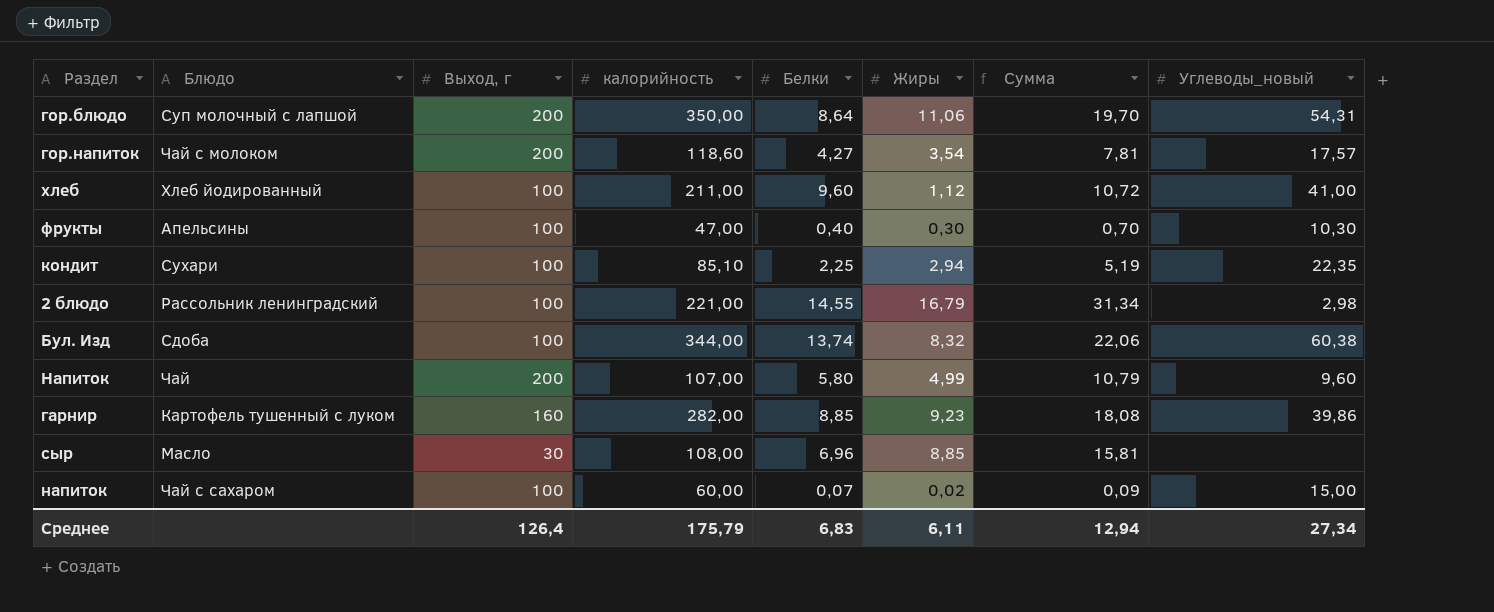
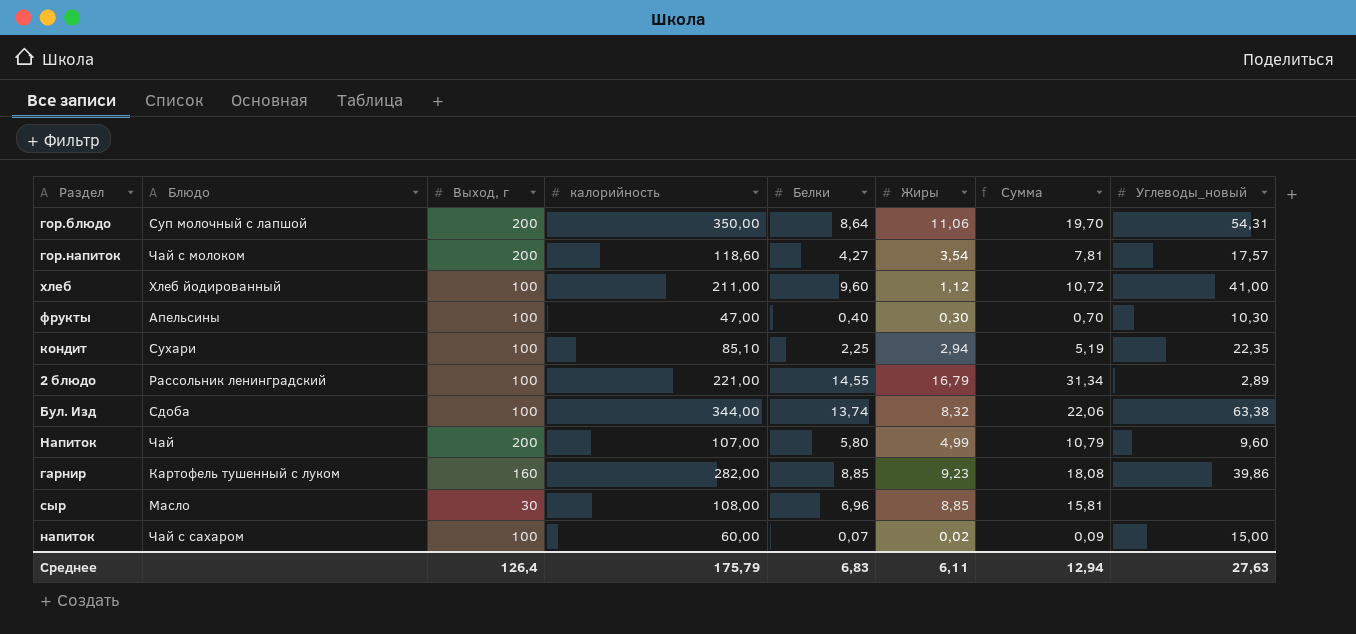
2 блюдо | Углеводы_новый: 2,98 -> 2,89
Бул. Изд | Углеводы_новый: 60,38 -> 63,38
Среднее | Углеводы_новый: 27,34 -> 27,63

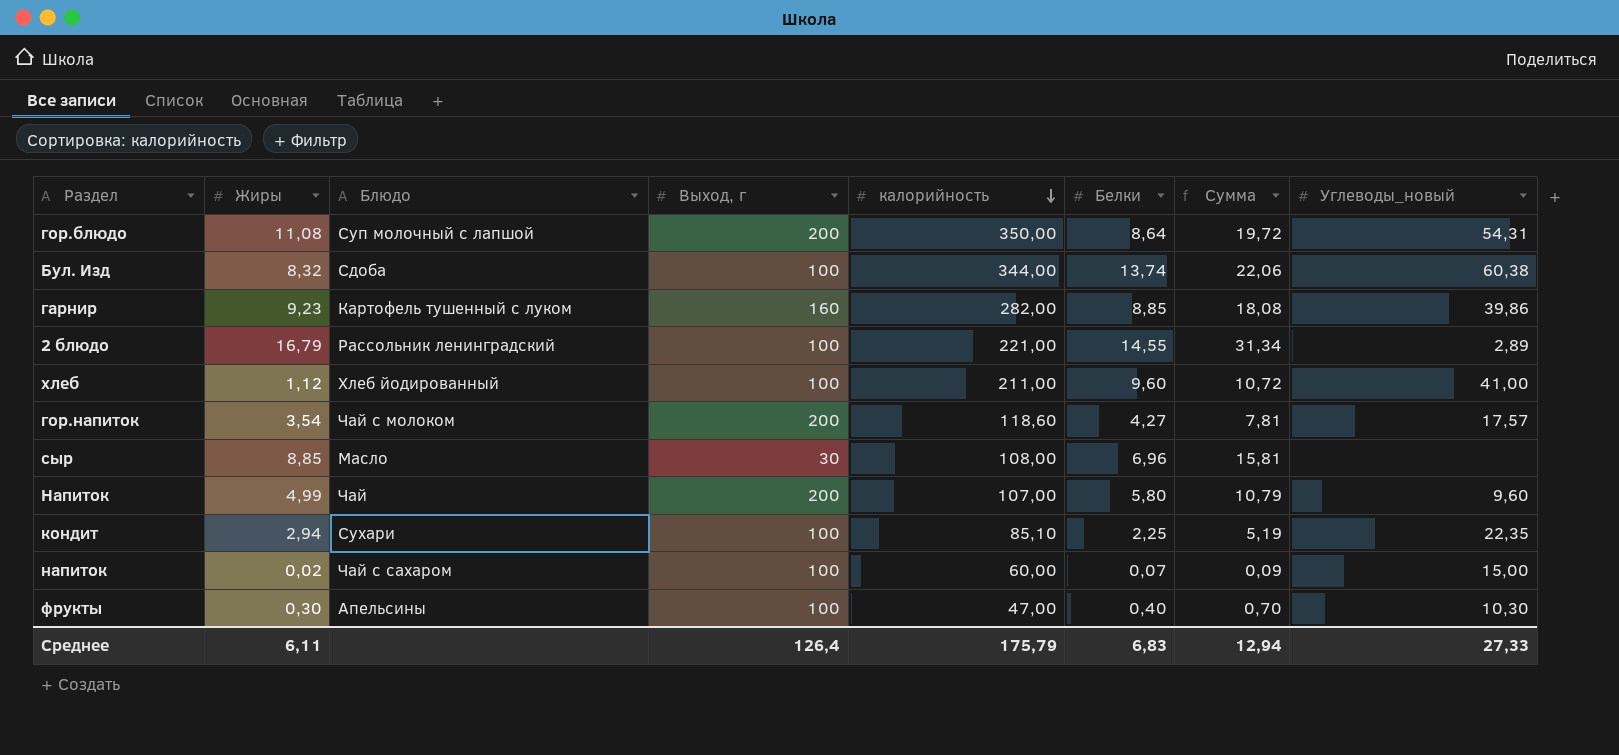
row order: none -> калорийность descending
column Жиры | position: 6 -> 2
гор.блюдо | Жиры: 11,06 -> 11,08
гор.блюдо | Сумма: 19,70 -> 19,72
Бул. Изд | Углеводы_новый: 63,38 -> 60,38
Среднее | Углеводы_новый: 27,63 -> 27,33

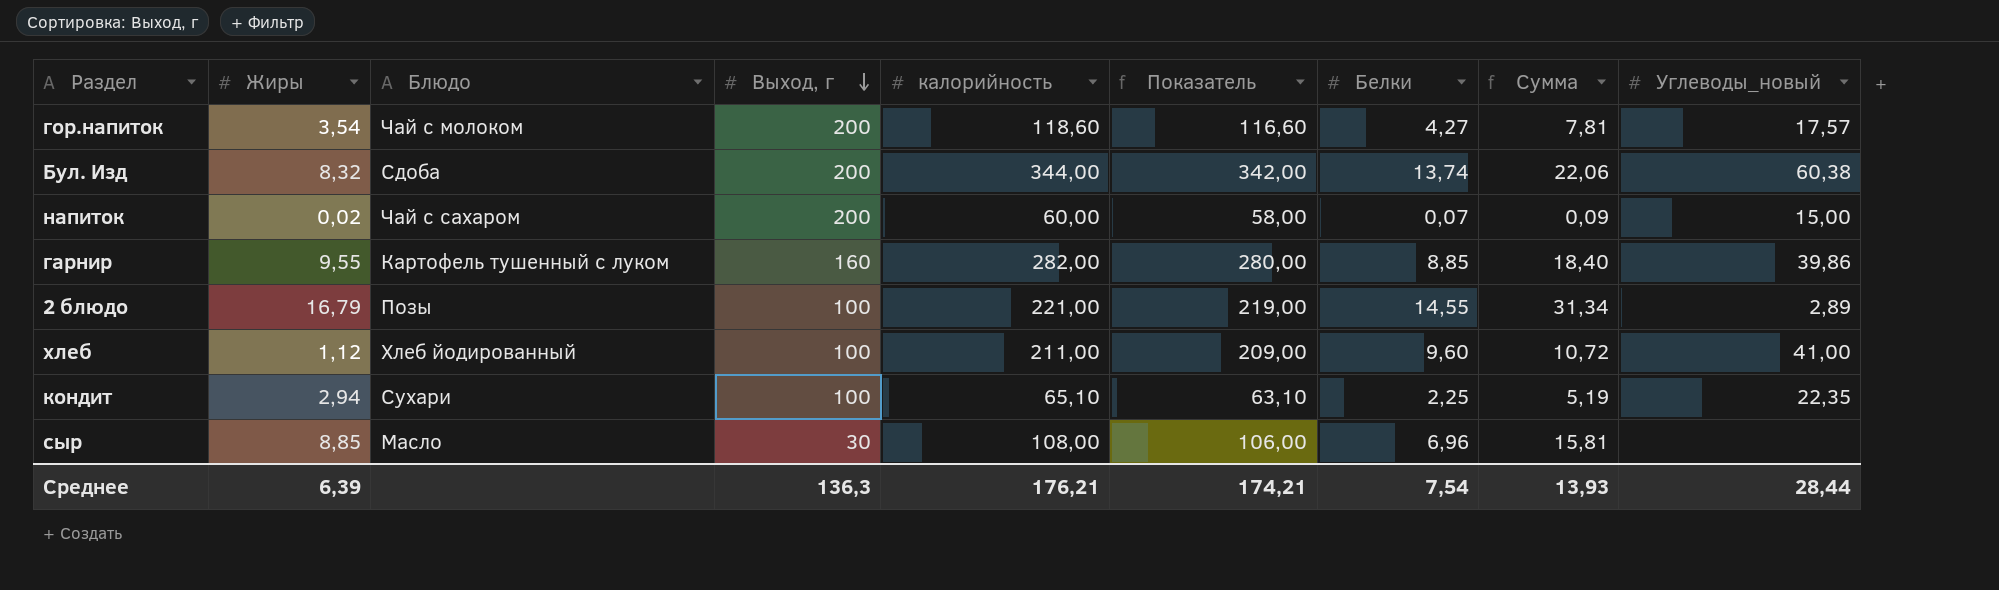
row order: калорийность descending -> Выход, г descending
column Показатель | formula: none -> [калорийность] - 2
row гор.блюдо: 11,08 | Суп молочный с лапшой | 200 | 350,00 | 8,64 | 19,72 | 54,31 -> none
row Напиток: 4,99 | Чай | 200 | 107,00 | 5,80 | 10,79 | 9,60 -> none
row фрукты: 0,30 | Апельсины | 100 | 47,00 | 0,40 | 0,70 | 10,30 -> none
Бул. Изд | Выход, г: 100 -> 200
напиток | Выход, г: 100 -> 200
гарнир | Жиры: 9,23 -> 9,55
гарнир | Сумма: 18,08 -> 18,40
2 блюдо | Блюдо: Рассольник ленинградский -> Позы
кондит | калорийность: 85,10 -> 65,10
Среднее | Жиры: 6,11 -> 6,39
Среднее | Выход, г: 126,4 -> 136,3
Среднее | калорийность: 175,79 -> 176,21
Среднее | Белки: 6,83 -> 7,54
Среднее | Сумма: 12,94 -> 13,93
Среднее | Углеводы_новый: 27,33 -> 28,44

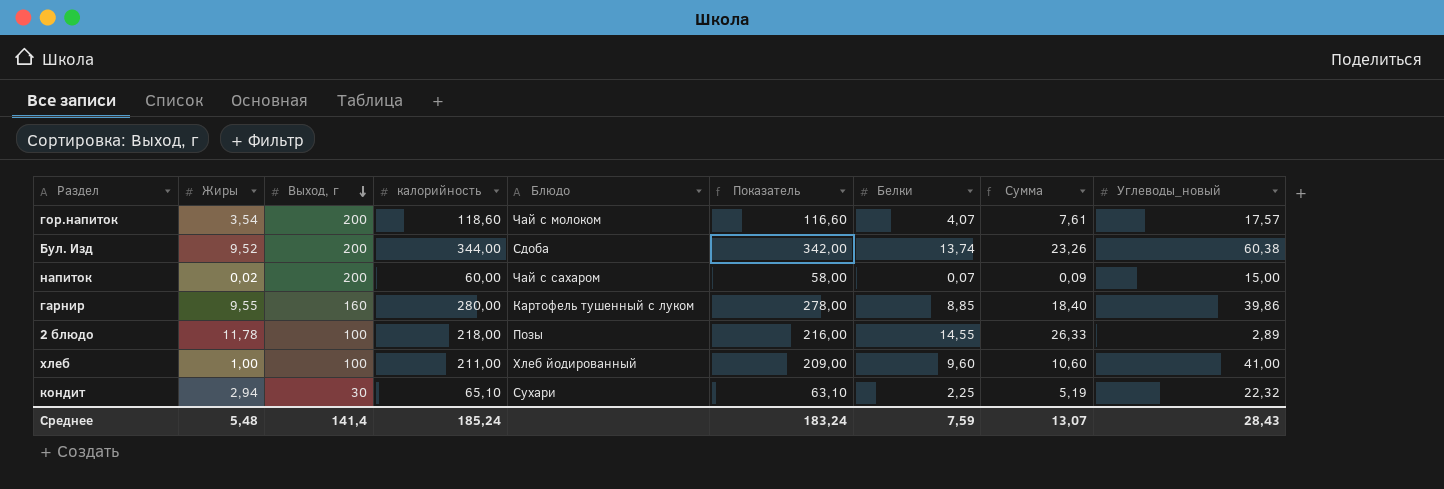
column Блюдо | position: 3 -> 5
row сыр: 8,85 | Масло | 30 | 108,00 | 106,00 | 6,96 | 15,81 | none -> none
гор.напиток | Белки: 4,27 -> 4,07
гор.напиток | Сумма: 7,81 -> 7,61
Бул. Изд | Жиры: 8,32 -> 9,52
Бул. Изд | Сумма: 22,06 -> 23,26
гарнир | калорийность: 282,00 -> 280,00
гарнир | Показатель: 280,00 -> 278,00
2 блюдо | Жиры: 16,79 -> 11,78
2 блюдо | калорийность: 221,00 -> 218,00
2 блюдо | Показатель: 219,00 -> 216,00
2 блюдо | Сумма: 31,34 -> 26,33
хлеб | Жиры: 1,12 -> 1,00
хлеб | Сумма: 10,72 -> 10,60
кондит | Выход, г: 100 -> 30
кондит | Углеводы_новый: 22,35 -> 22,32
Среднее | Жиры: 6,39 -> 5,48
Среднее | Выход, г: 136,3 -> 141,4
Среднее | калорийность: 176,21 -> 185,24
Среднее | Показатель: 174,21 -> 183,24
Среднее | Белки: 7,54 -> 7,59
Среднее | Сумма: 13,93 -> 13,07
Среднее | Углеводы_новый: 28,44 -> 28,43

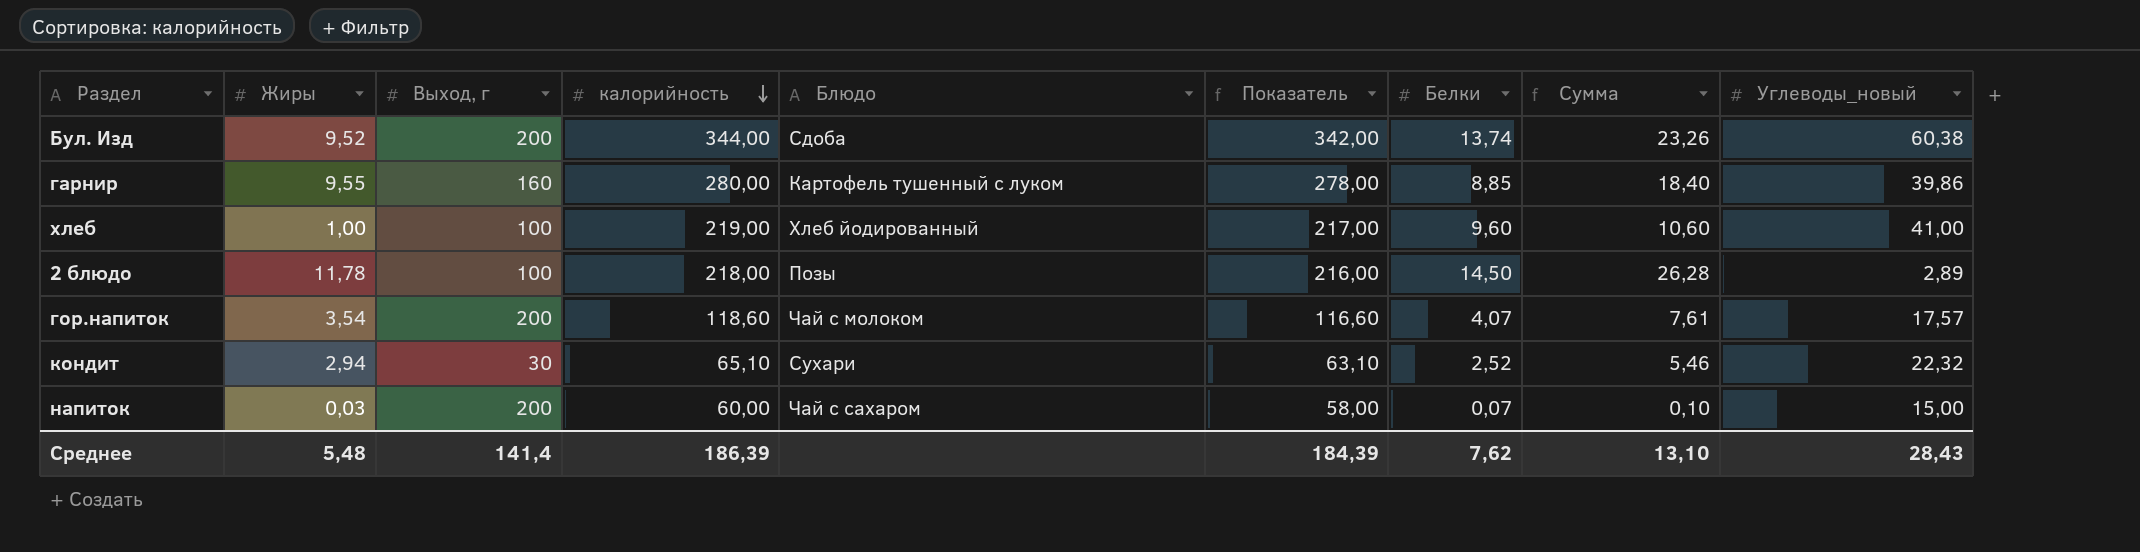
row order: Выход, г descending -> калорийность descending
хлеб | калорийность: 211,00 -> 219,00
хлеб | Показатель: 209,00 -> 217,00
2 блюдо | Белки: 14,55 -> 14,50
2 блюдо | Сумма: 26,33 -> 26,28
кондит | Белки: 2,25 -> 2,52
кондит | Сумма: 5,19 -> 5,46
напиток | Жиры: 0,02 -> 0,03
напиток | Сумма: 0,09 -> 0,10
Среднее | калорийность: 185,24 -> 186,39
Среднее | Показатель: 183,24 -> 184,39
Среднее | Белки: 7,59 -> 7,62
Среднее | Сумма: 13,07 -> 13,10

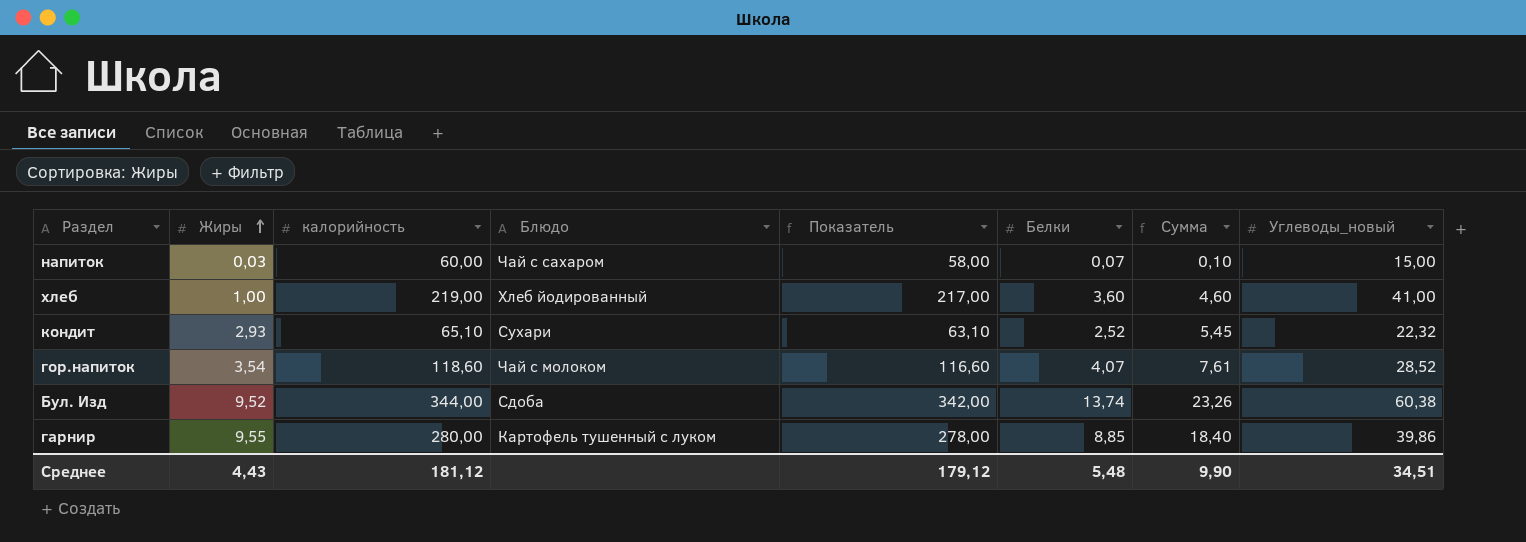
row order: калорийность descending -> Жиры ascending
column Выход, г | position: 3 -> none
row 2 блюдо: 11,78 | 100 | 218,00 | Позы | 216,00 | 14,50 | 26,28 | 2,89 -> none
хлеб | Белки: 9,60 -> 3,60
хлеб | Сумма: 10,60 -> 4,60
кондит | Жиры: 2,94 -> 2,93
кондит | Сумма: 5,46 -> 5,45
гор.напиток | Углеводы_новый: 17,57 -> 28,52
Среднее | Жиры: 5,48 -> 4,43
Среднее | калорийность: 186,39 -> 181,12
Среднее | Показатель: 184,39 -> 179,12
Среднее | Белки: 7,62 -> 5,48
Среднее | Сумма: 13,10 -> 9,90
Среднее | Углеводы_новый: 28,43 -> 34,51

